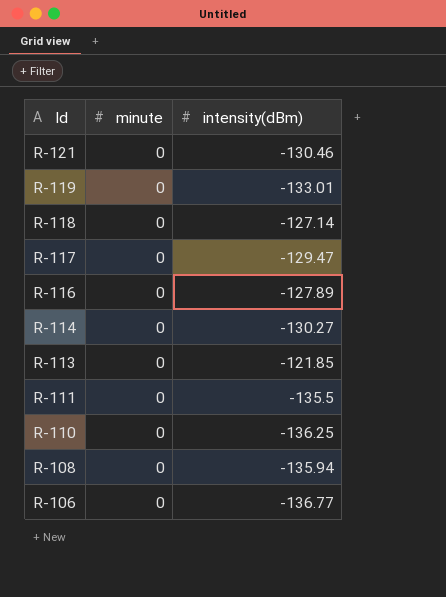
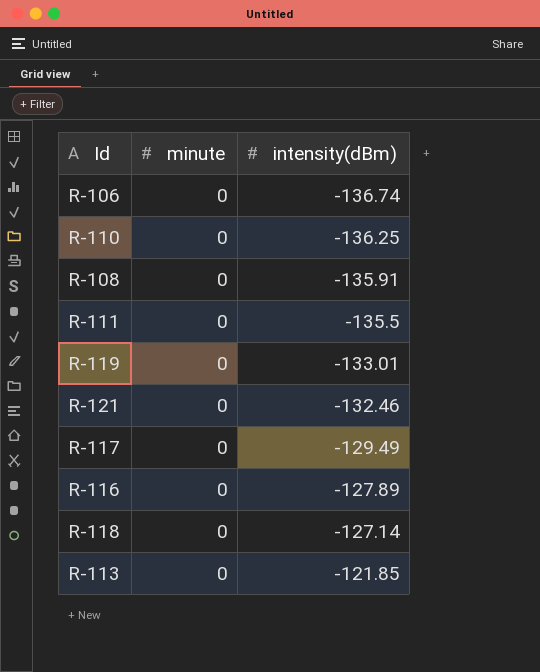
row order: Id descending -> intensity(dBm) ascending
row R-114: 0 | -130.27 -> none
R-106 | intensity(dBm): -136.77 -> -136.74
R-108 | intensity(dBm): -135.94 -> -135.91
R-121 | intensity(dBm): -130.46 -> -132.46
R-117 | intensity(dBm): -129.47 -> -129.49

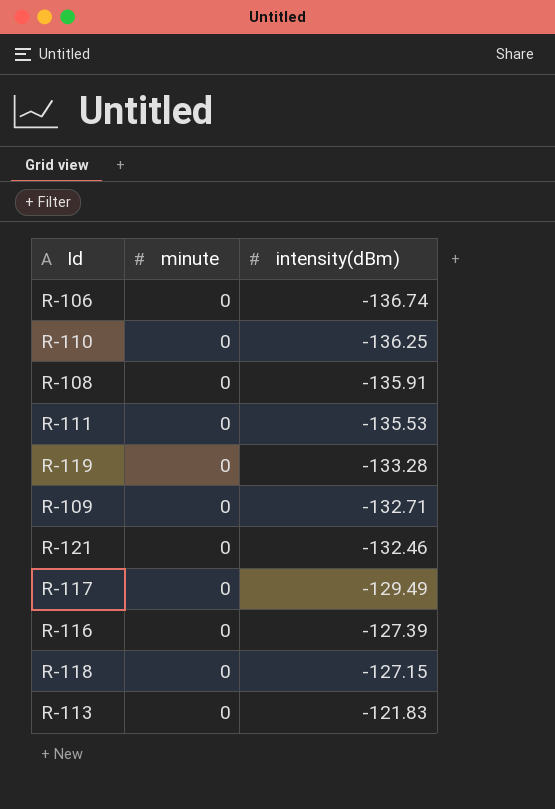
R-111 | intensity(dBm): -135.5 -> -135.53
R-119 | intensity(dBm): -133.01 -> -133.28
row R-109: none -> 0 | -132.71
R-116 | intensity(dBm): -127.89 -> -127.39
R-118 | intensity(dBm): -127.14 -> -127.15
R-113 | intensity(dBm): -121.85 -> -121.83

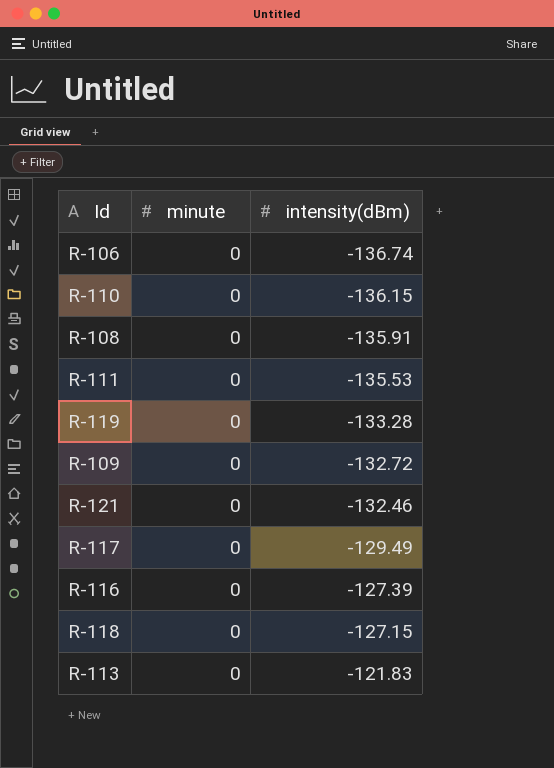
R-110 | intensity(dBm): -136.25 -> -136.15
R-109 | intensity(dBm): -132.71 -> -132.72

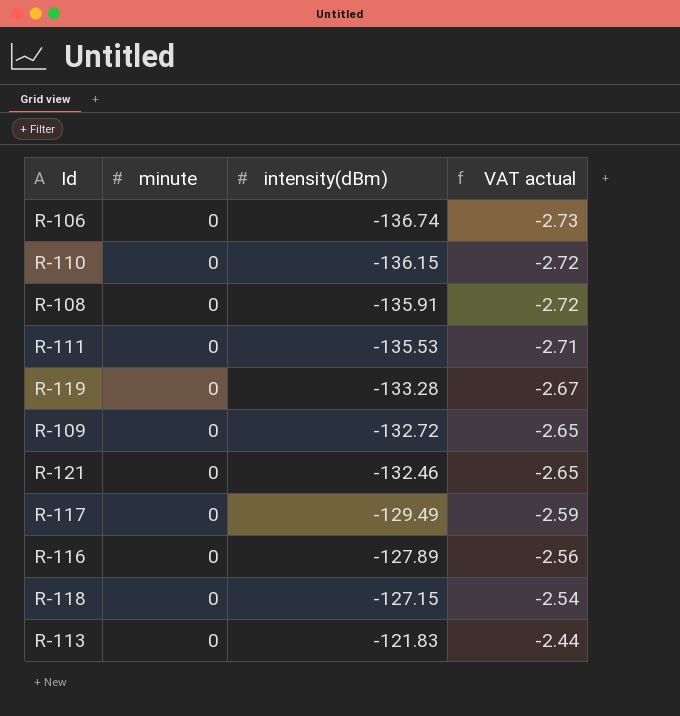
column VAT actual | formula: none -> [intensity(dBm)] * 0.02
R-116 | intensity(dBm): -127.39 -> -127.89

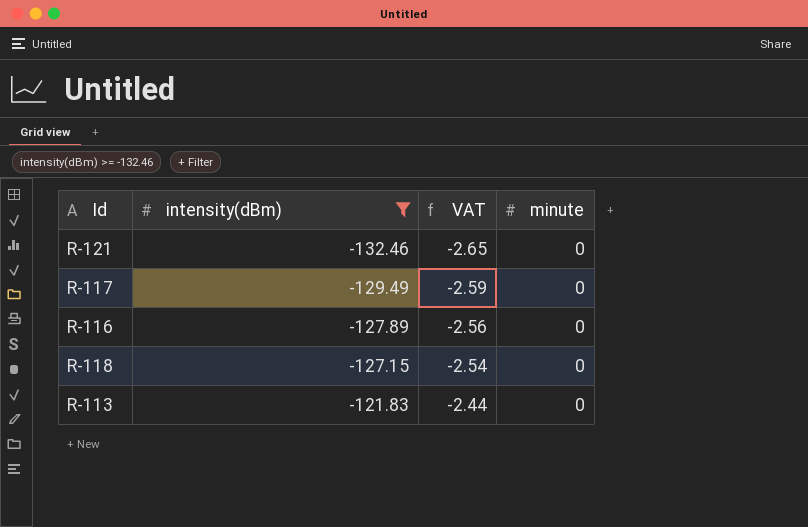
filter: none -> intensity(dBm) >= -132.46
column name: VAT actual -> VAT
column minute | position: 2 -> 4

